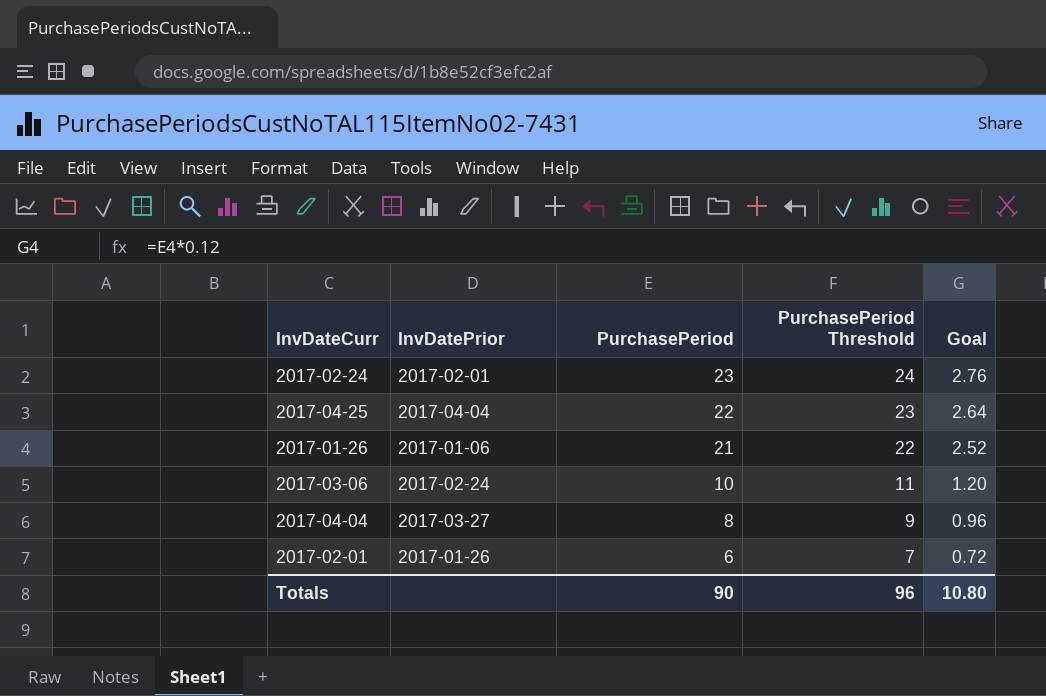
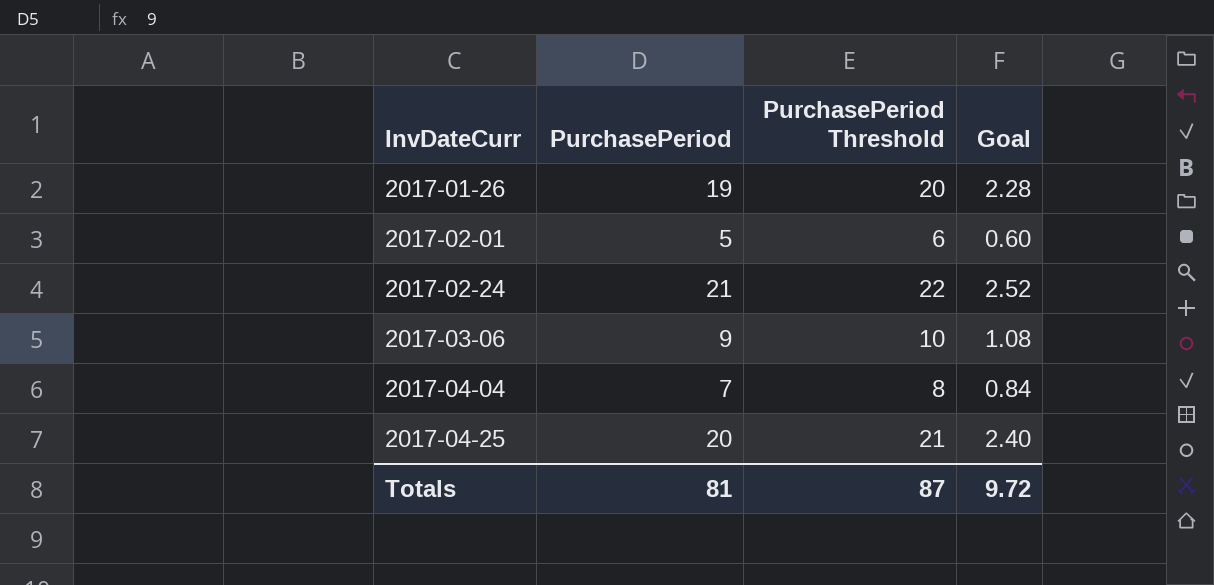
row order: PurchasePeriod descending -> InvDateCurr ascending
column InvDatePrior | position: 2 -> none
2017-01-26 | PurchasePeriod: 21 -> 19
2017-01-26 | PurchasePeriod Threshold: 22 -> 20
2017-01-26 | Goal: 2.52 -> 2.28
2017-02-01 | PurchasePeriod: 6 -> 5
2017-02-01 | PurchasePeriod Threshold: 7 -> 6
2017-02-01 | Goal: 0.72 -> 0.60
2017-02-24 | PurchasePeriod: 23 -> 21
2017-02-24 | PurchasePeriod Threshold: 24 -> 22
2017-02-24 | Goal: 2.76 -> 2.52
2017-03-06 | PurchasePeriod: 10 -> 9
2017-03-06 | PurchasePeriod Threshold: 11 -> 10
2017-03-06 | Goal: 1.20 -> 1.08
2017-04-04 | PurchasePeriod: 8 -> 7
2017-04-04 | PurchasePeriod Threshold: 9 -> 8
2017-04-04 | Goal: 0.96 -> 0.84
2017-04-25 | PurchasePeriod: 22 -> 20
2017-04-25 | PurchasePeriod Threshold: 23 -> 21
2017-04-25 | Goal: 2.64 -> 2.40
Totals | PurchasePeriod: 90 -> 81
Totals | PurchasePeriod Threshold: 96 -> 87
Totals | Goal: 10.80 -> 9.72

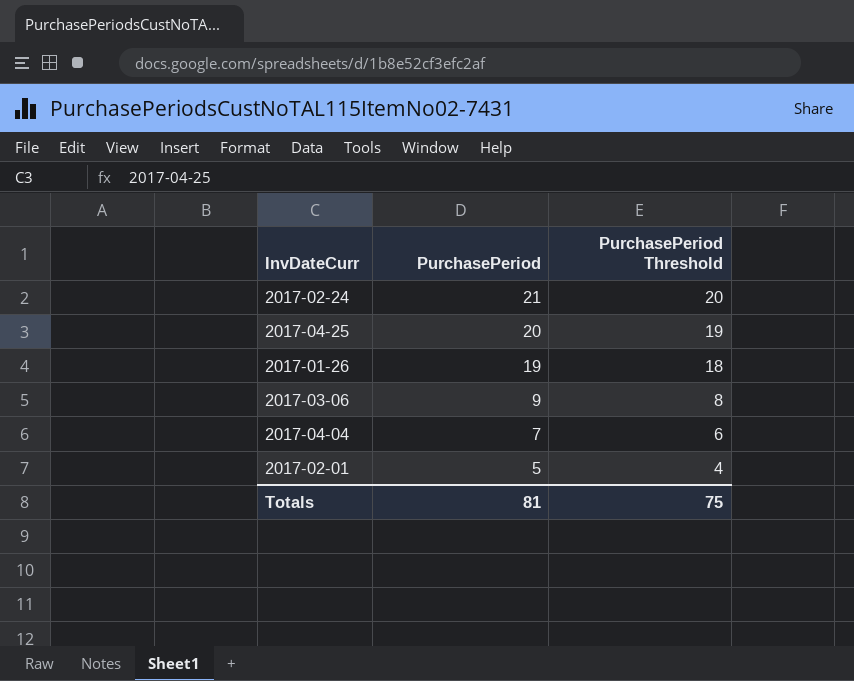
row order: InvDateCurr ascending -> PurchasePeriod descending
column Goal | formula: [PurchasePeriod] * 0.12 -> none
column PurchasePeriod Threshold | formula: [PurchasePeriod] + 1 -> [PurchasePeriod] - 1
Totals | PurchasePeriod Threshold: 87 -> 75

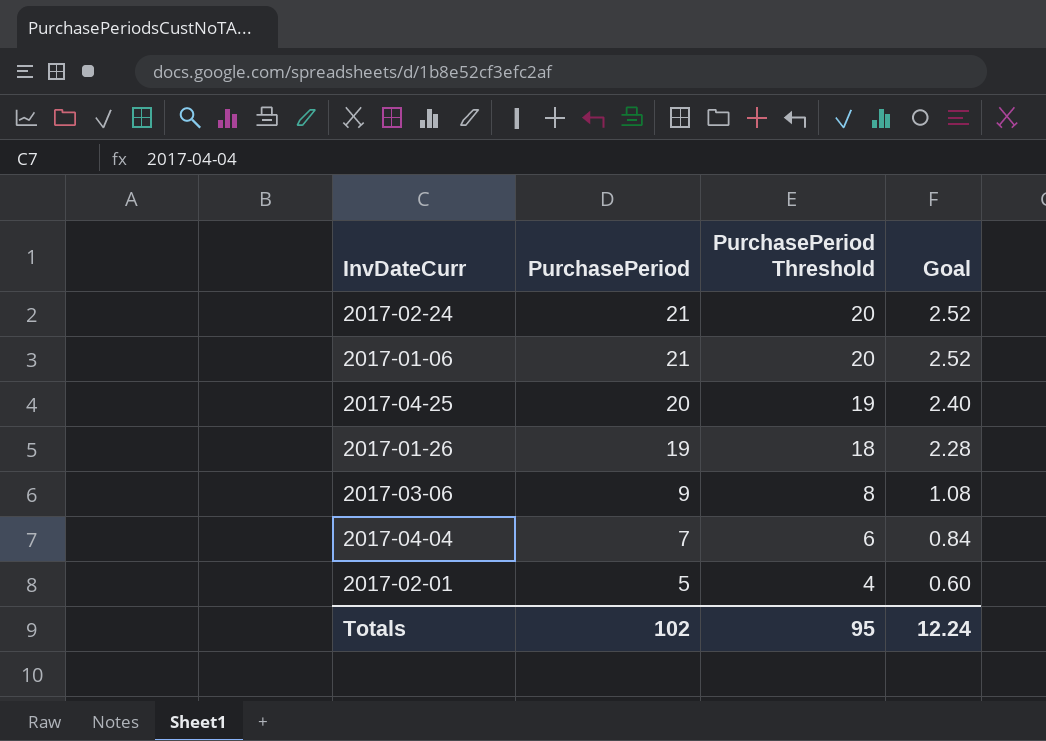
column Goal | formula: none -> [PurchasePeriod] * 0.12
row 2017-01-06: none -> 21 | 20 | 2.52
Totals | PurchasePeriod: 81 -> 102
Totals | PurchasePeriod Threshold: 75 -> 95

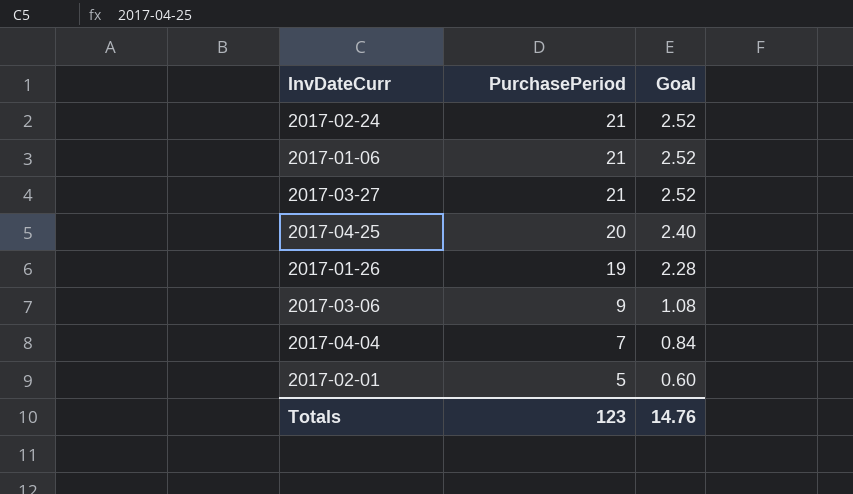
column PurchasePeriod Threshold | formula: [PurchasePeriod] - 1 -> none
row 2017-03-27: none -> 21 | 2.52
Totals | PurchasePeriod: 102 -> 123
Totals | Goal: 12.24 -> 14.76

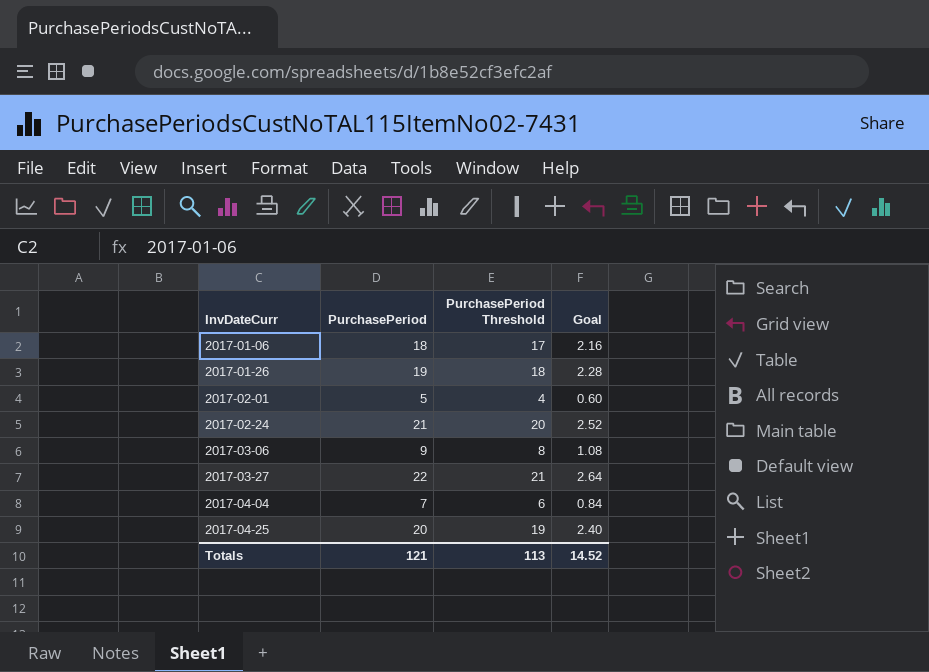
row order: PurchasePeriod descending -> InvDateCurr ascending
column PurchasePeriod Threshold | formula: none -> [PurchasePeriod] - 1
2017-01-06 | PurchasePeriod: 21 -> 18
2017-01-06 | Goal: 2.52 -> 2.16
2017-03-27 | PurchasePeriod: 21 -> 22
2017-03-27 | Goal: 2.52 -> 2.64
Totals | PurchasePeriod: 123 -> 121
Totals | Goal: 14.76 -> 14.52

